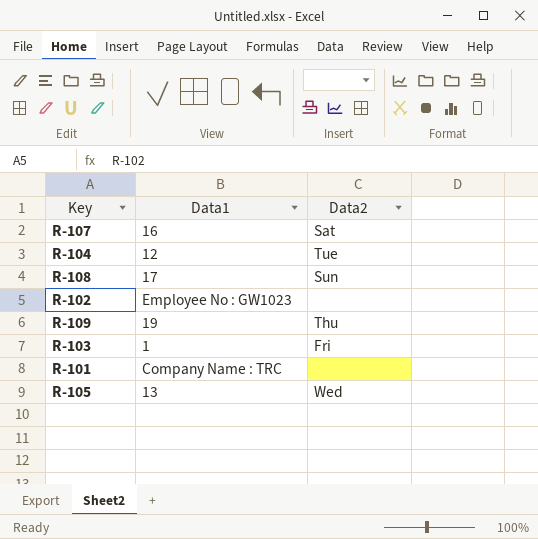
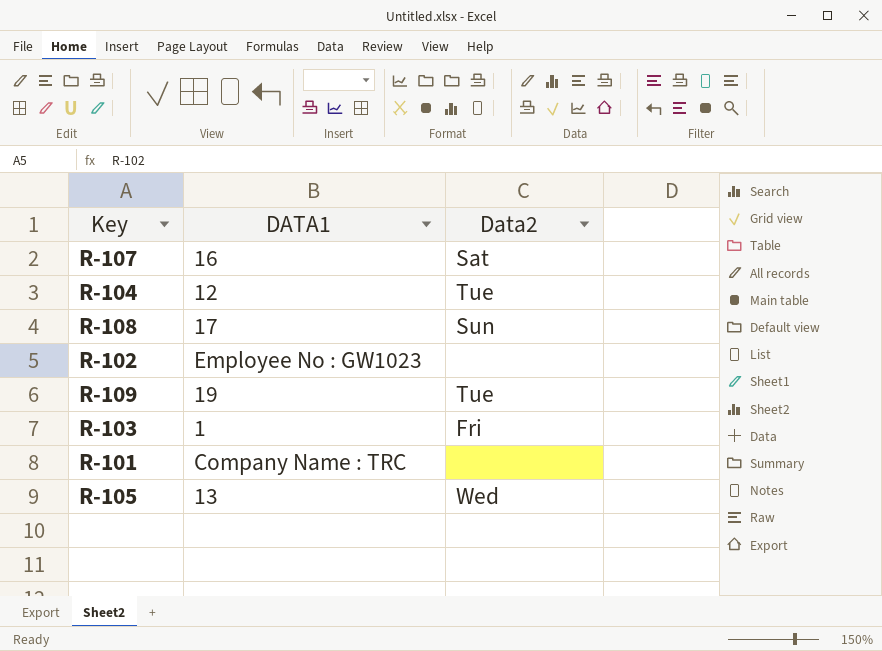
column name: Data1 -> DATA1
R-109 | Data2: Thu -> Tue

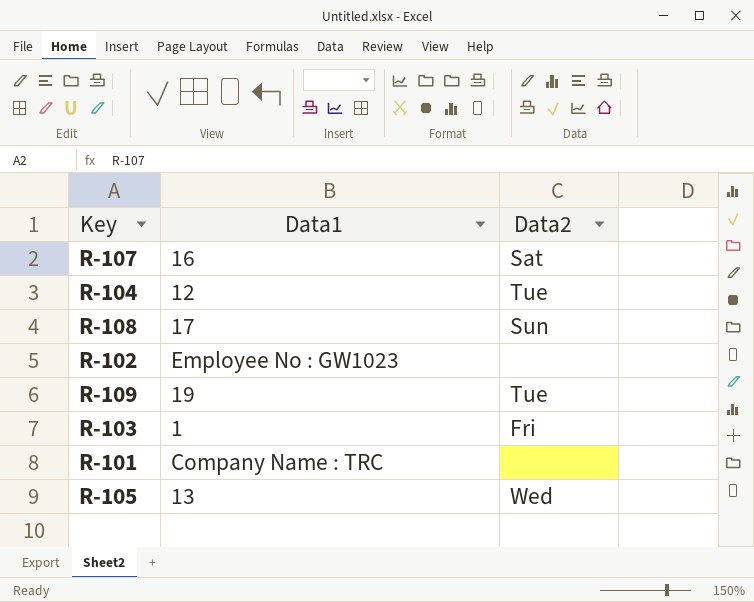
column name: DATA1 -> Data1

